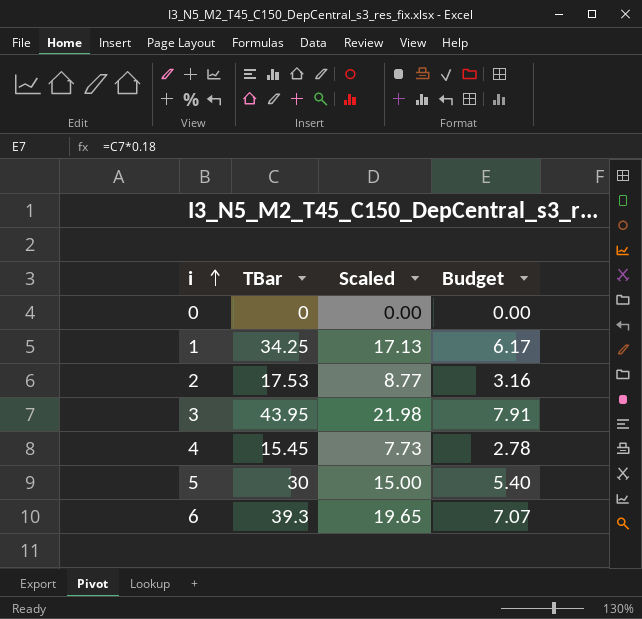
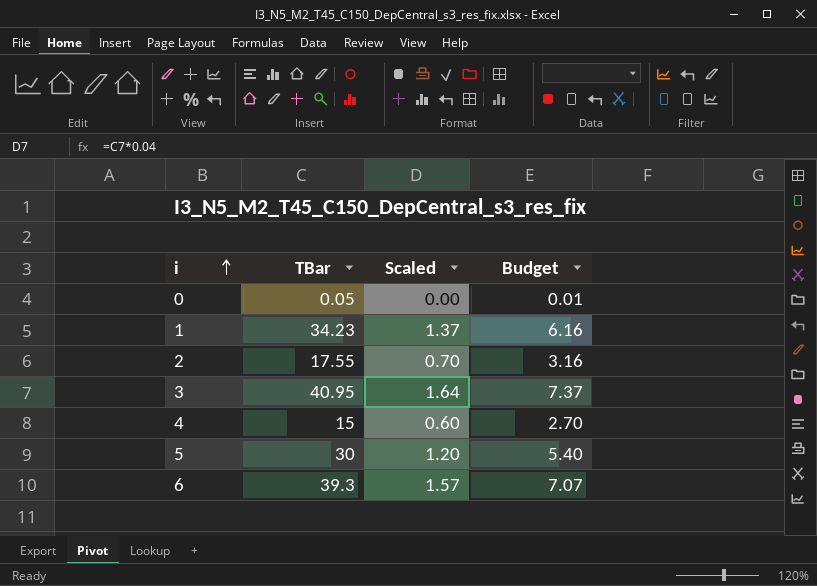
column Scaled | formula: [TBar] * 0.5 -> [TBar] * 0.04
0 | TBar: 0 -> 0.05
0 | Budget: 0.00 -> 0.01
1 | TBar: 34.25 -> 34.23
1 | Budget: 6.17 -> 6.16
2 | TBar: 17.53 -> 17.55
3 | TBar: 43.95 -> 40.95
3 | Budget: 7.91 -> 7.37
4 | TBar: 15.45 -> 15
4 | Budget: 2.78 -> 2.70

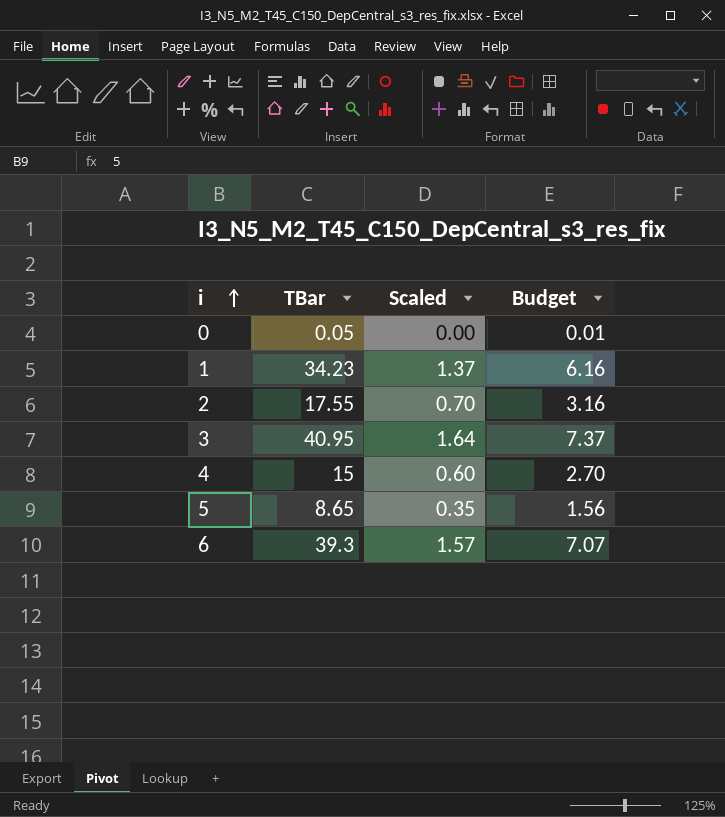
5 | TBar: 30 -> 8.65
5 | Scaled: 1.20 -> 0.35
5 | Budget: 5.40 -> 1.56

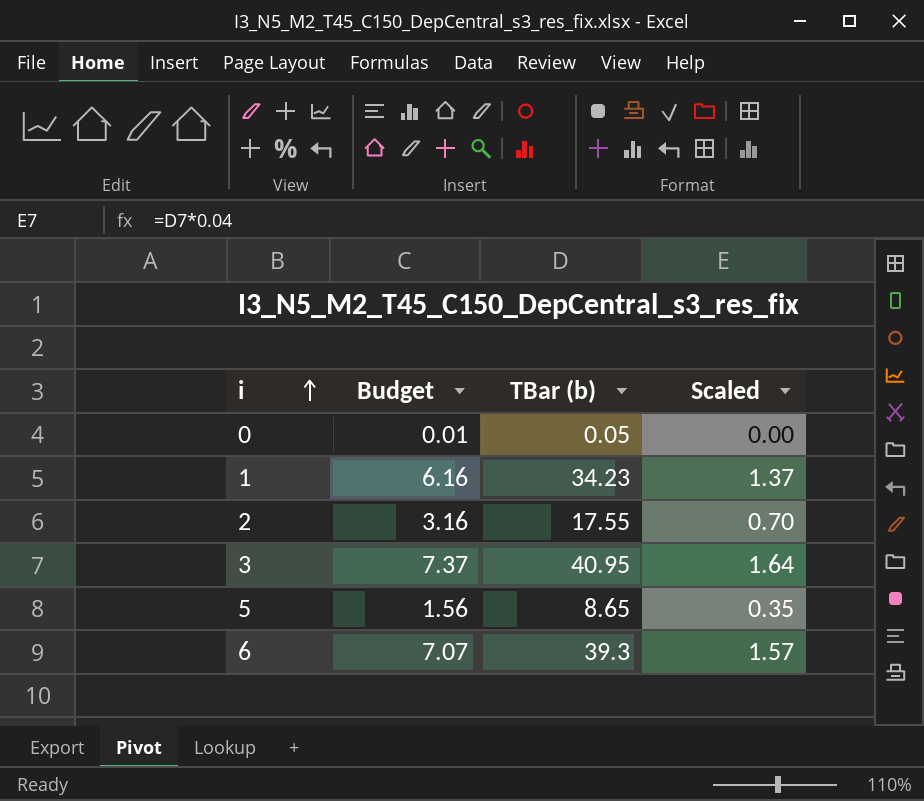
column Budget | position: 4 -> 2
column name: TBar -> TBar (b)
row 4: 15 | 0.60 | 2.70 -> none

